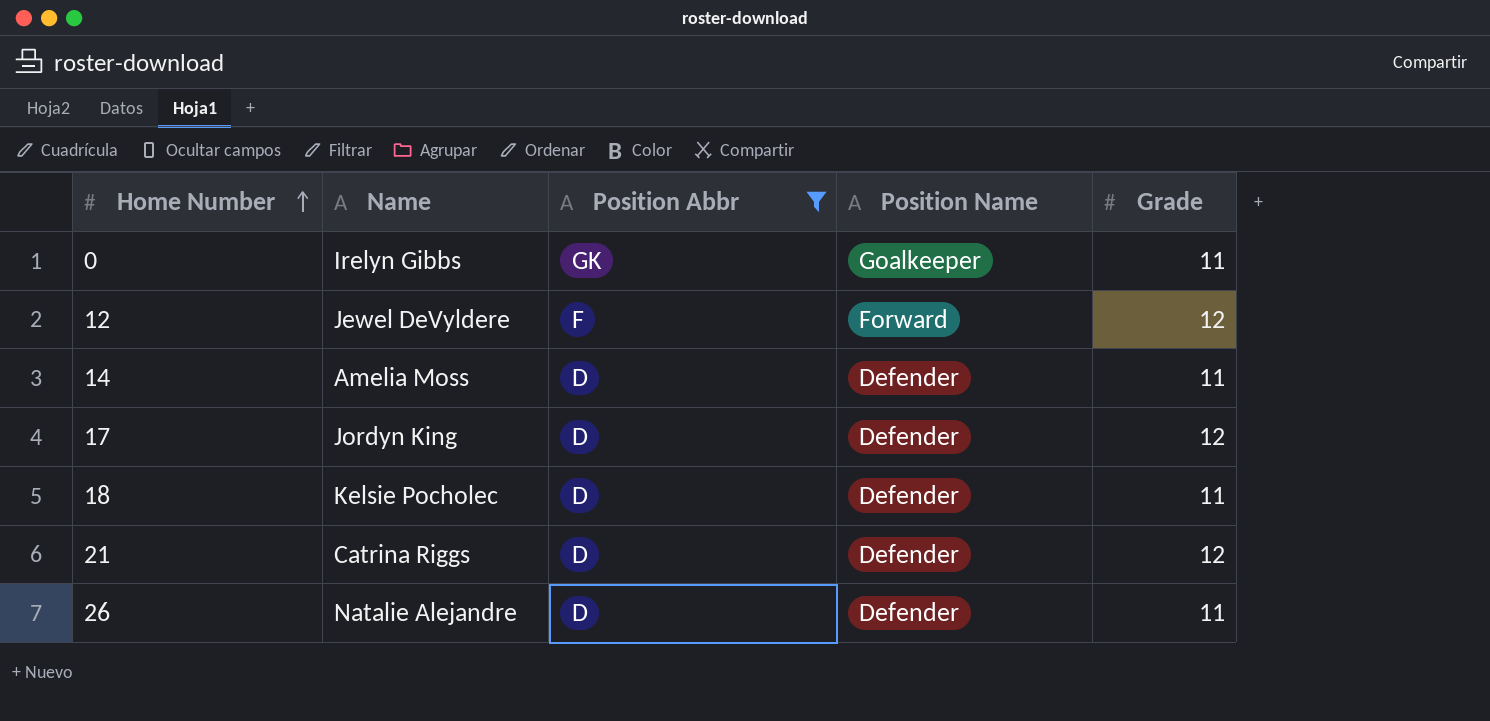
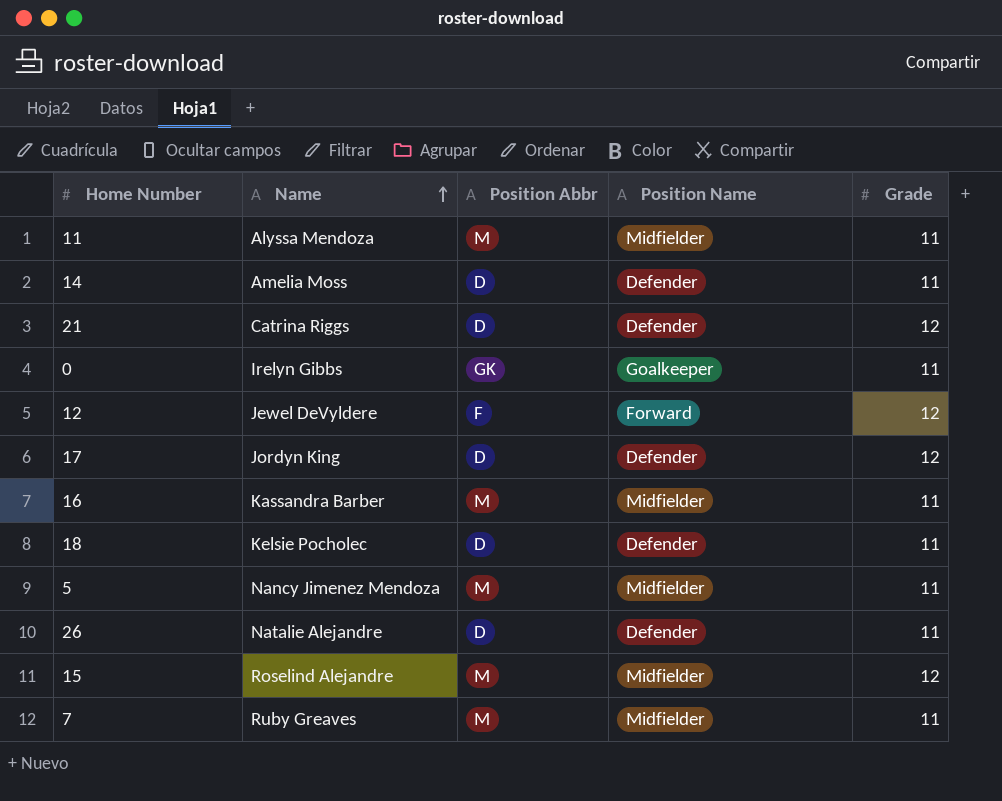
filter: Position Abbr != M -> none
row order: Home Number ascending -> Name ascending

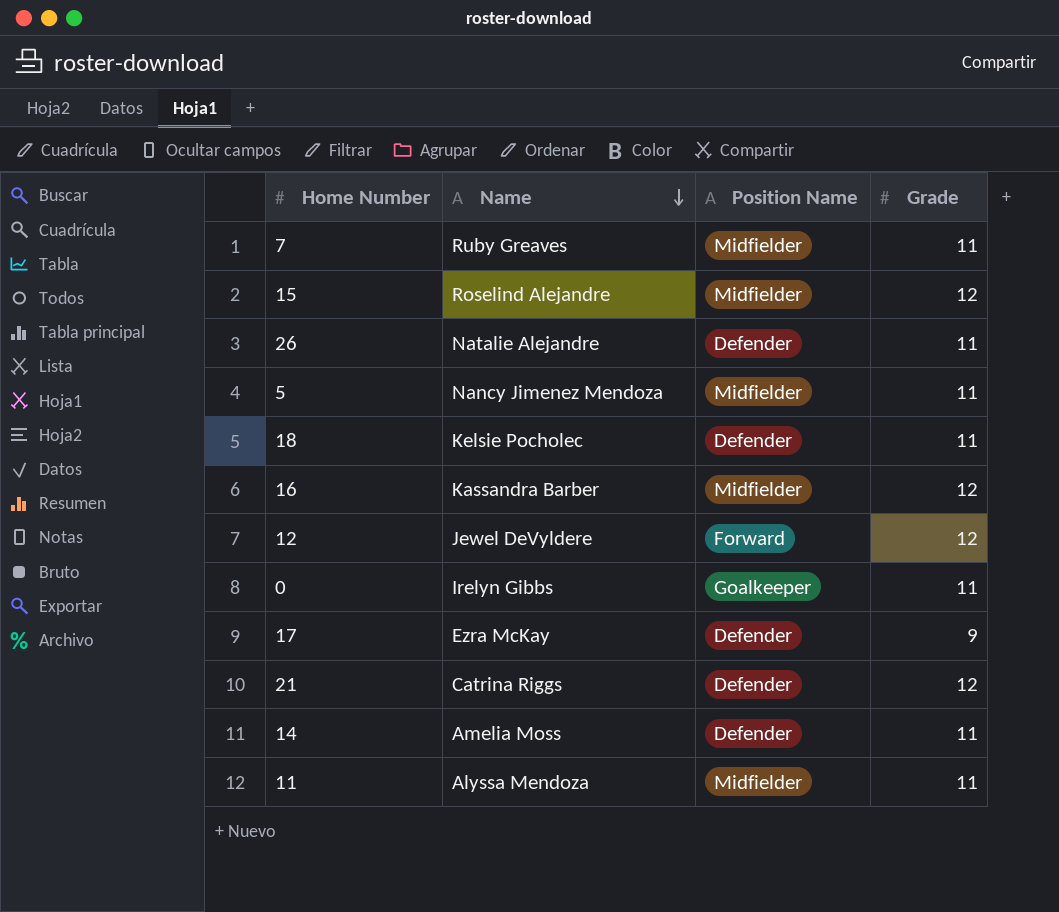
row order: Name ascending -> Name descending
column Position Abbr | position: 3 -> none
16 | Grade: 11 -> 12
17 | Name: Jordyn King -> Ezra McKay
17 | Grade: 12 -> 9

